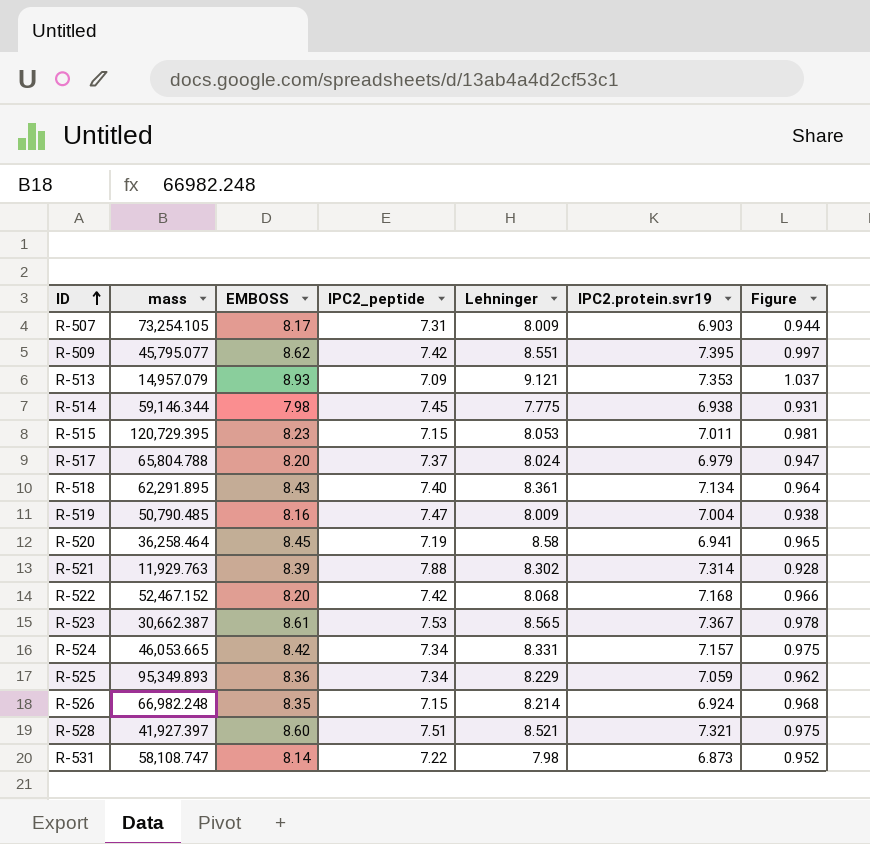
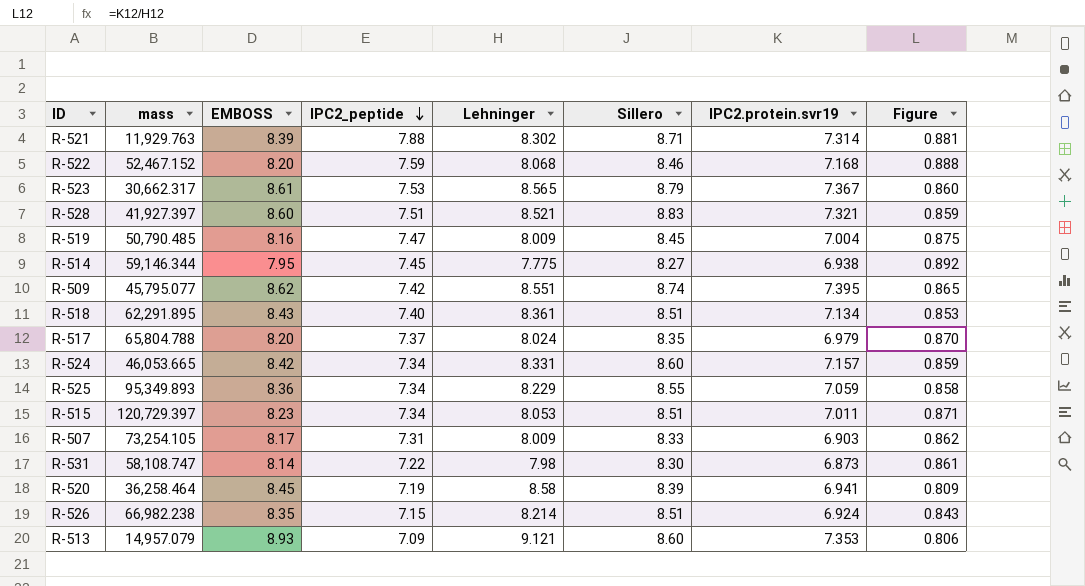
row order: ID ascending -> IPC2_peptide descending
column Sillero | position: none -> 6
column Figure | formula: [IPC2.protein.svr19] / [IPC2_peptide] -> [IPC2.protein.svr19] / [Lehninger]
R-522 | IPC2_peptide: 7.42 -> 7.59
R-523 | mass: 30,662.387 -> 30,662.317
R-514 | EMBOSS: 7.98 -> 7.95
R-515 | mass: 120,729.395 -> 120,729.397
R-515 | IPC2_peptide: 7.15 -> 7.34
R-526 | mass: 66,982.248 -> 66,982.238

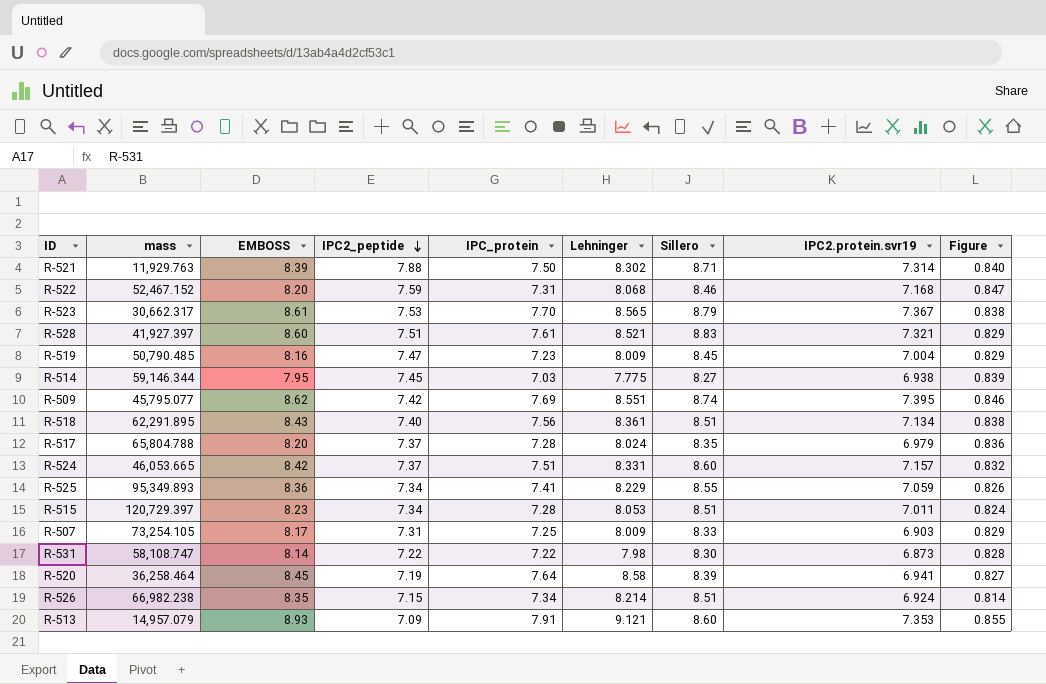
column IPC_protein | position: none -> 5
column Figure | formula: [IPC2.protein.svr19] / [Lehninger] -> [IPC2.protein.svr19] / [Sillero]
R-524 | IPC2_peptide: 7.34 -> 7.37

